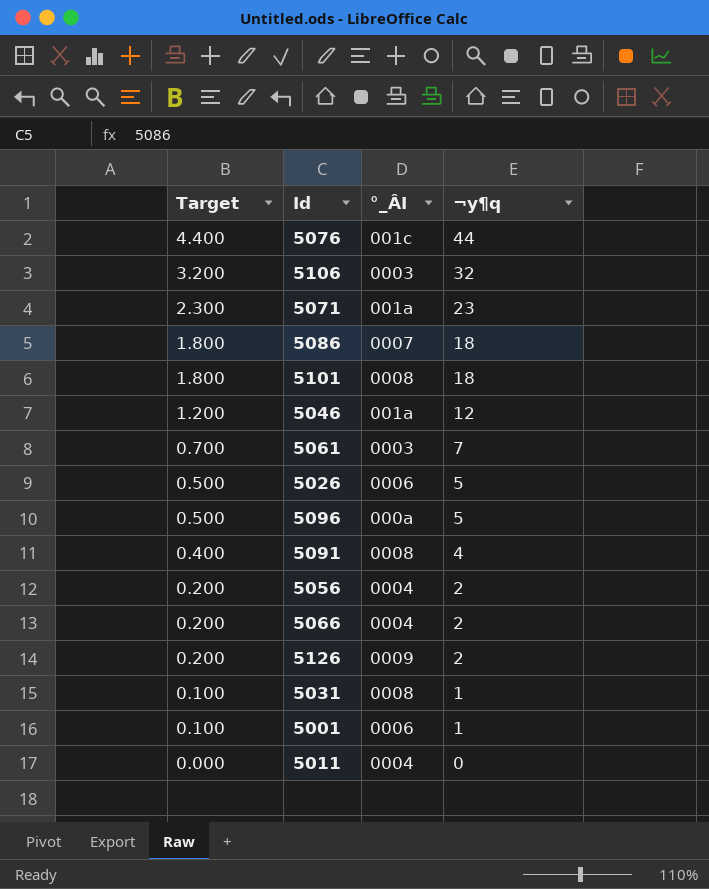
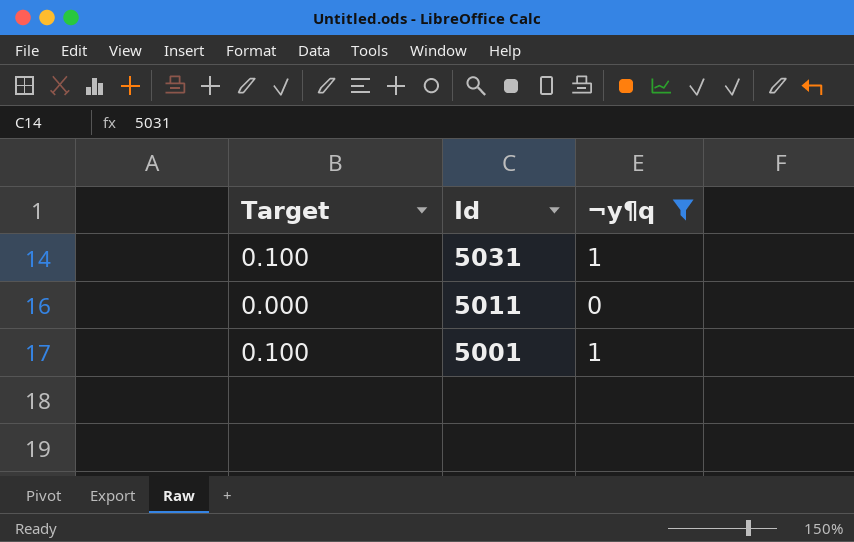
filter: none -> ¬y¶q <= 1
row order: Target descending -> Id descending
column °_ÂI | position: 3 -> none

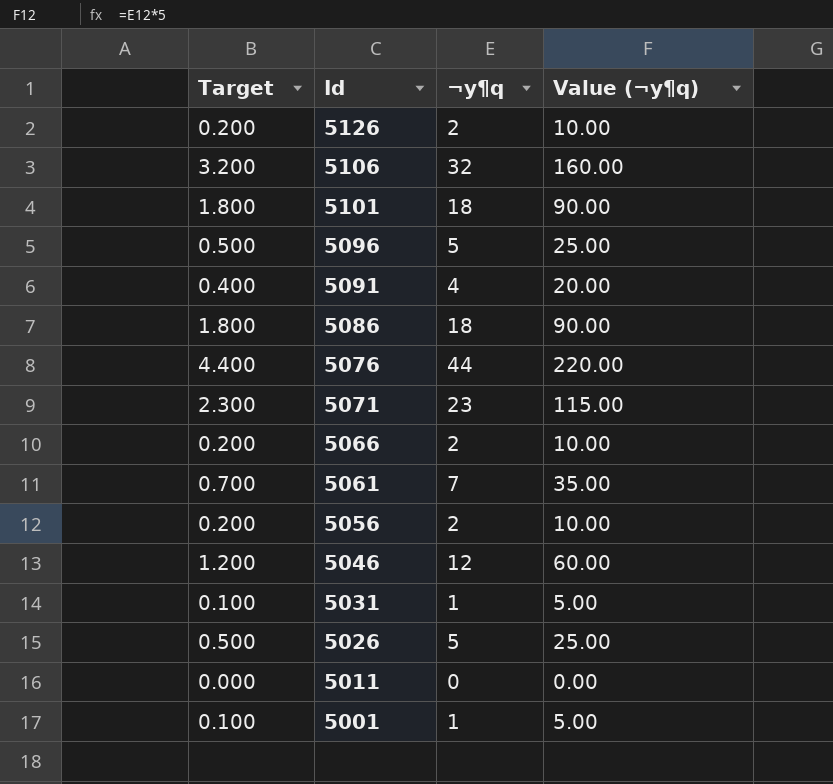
filter: ¬y¶q <= 1 -> none
column Value (¬y¶q) | formula: none -> [¬y¶q] * 5

